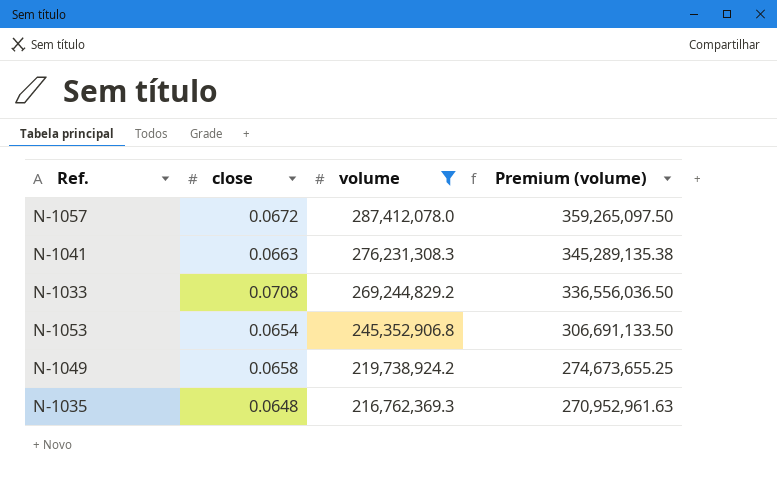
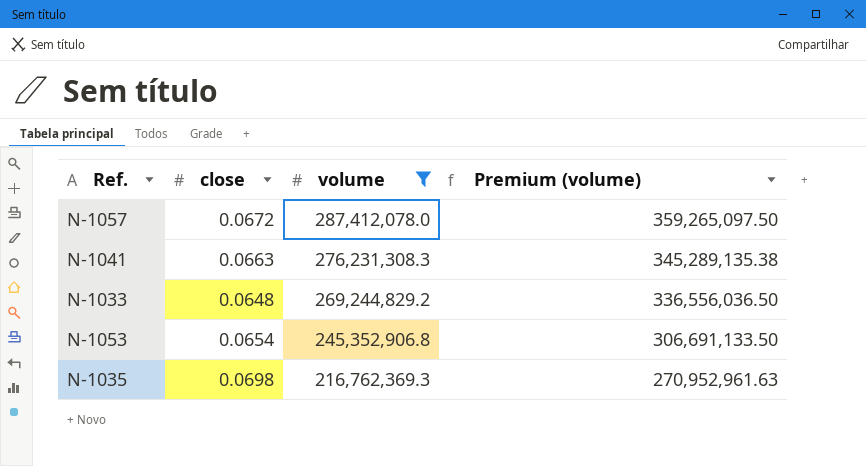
row N-1049: 0.0658 | 219,738,924.2 | 274,673,655.25 -> none
N-1033 | close: 0.0708 -> 0.0648
N-1035 | close: 0.0648 -> 0.0698

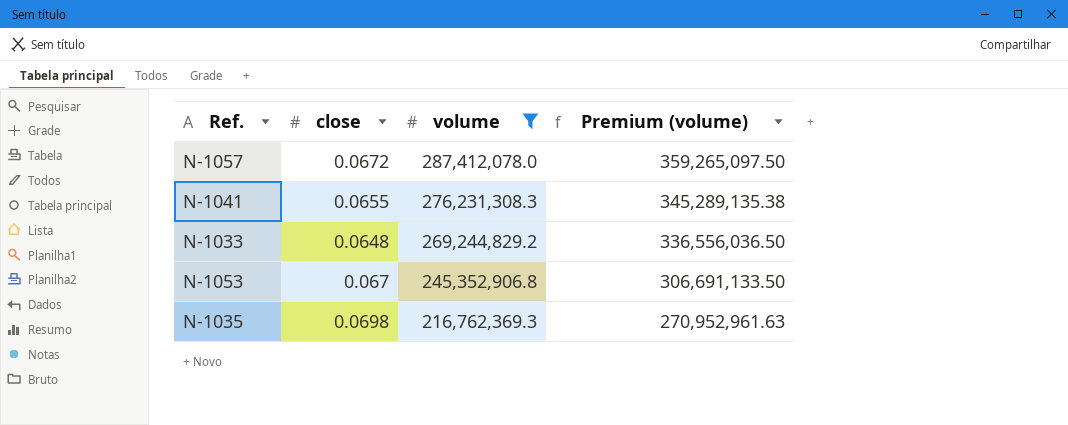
N-1041 | close: 0.0663 -> 0.0655
N-1053 | close: 0.0654 -> 0.067

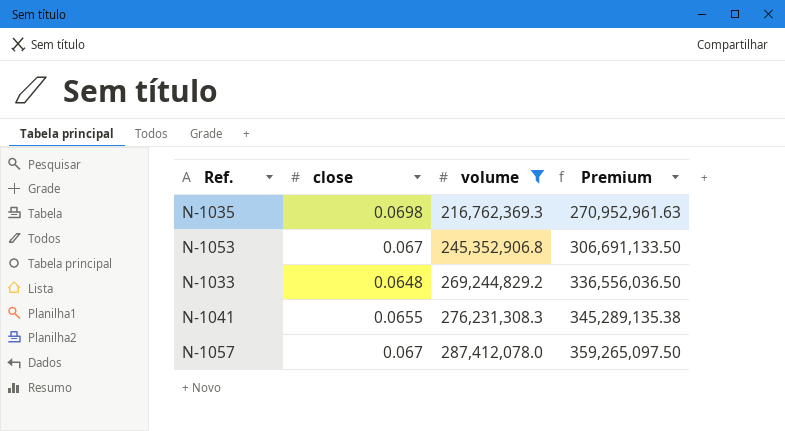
row order: volume descending -> volume ascending
column name: Premium (volume) -> Premium
N-1057 | close: 0.0672 -> 0.067

